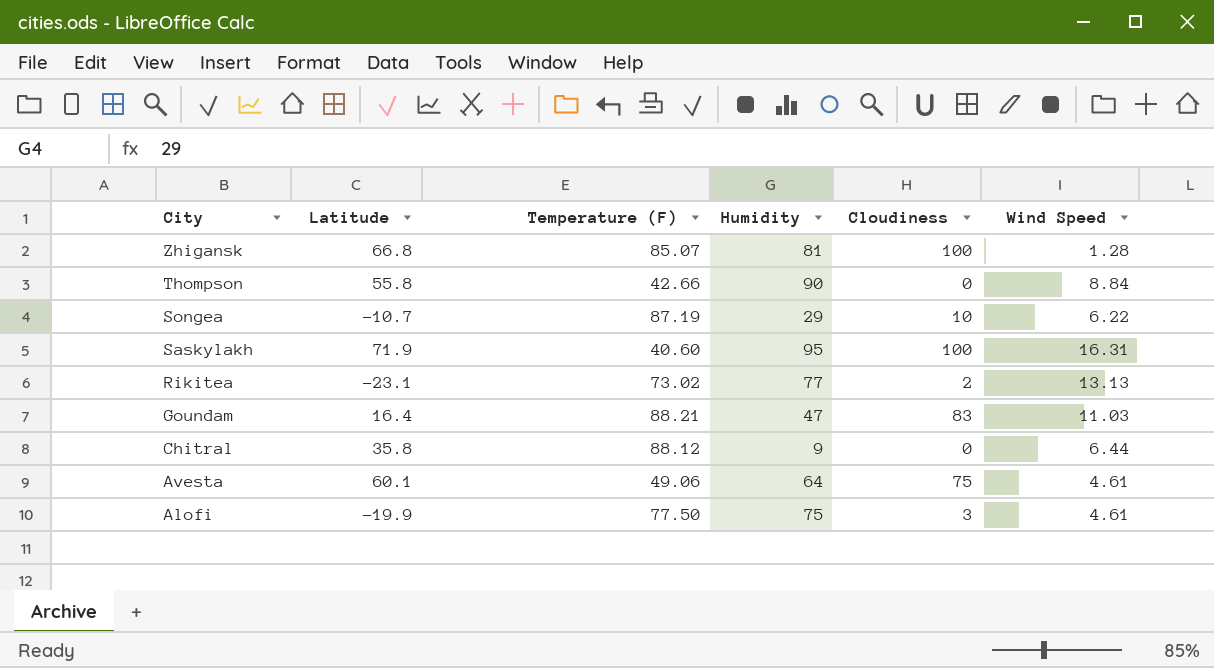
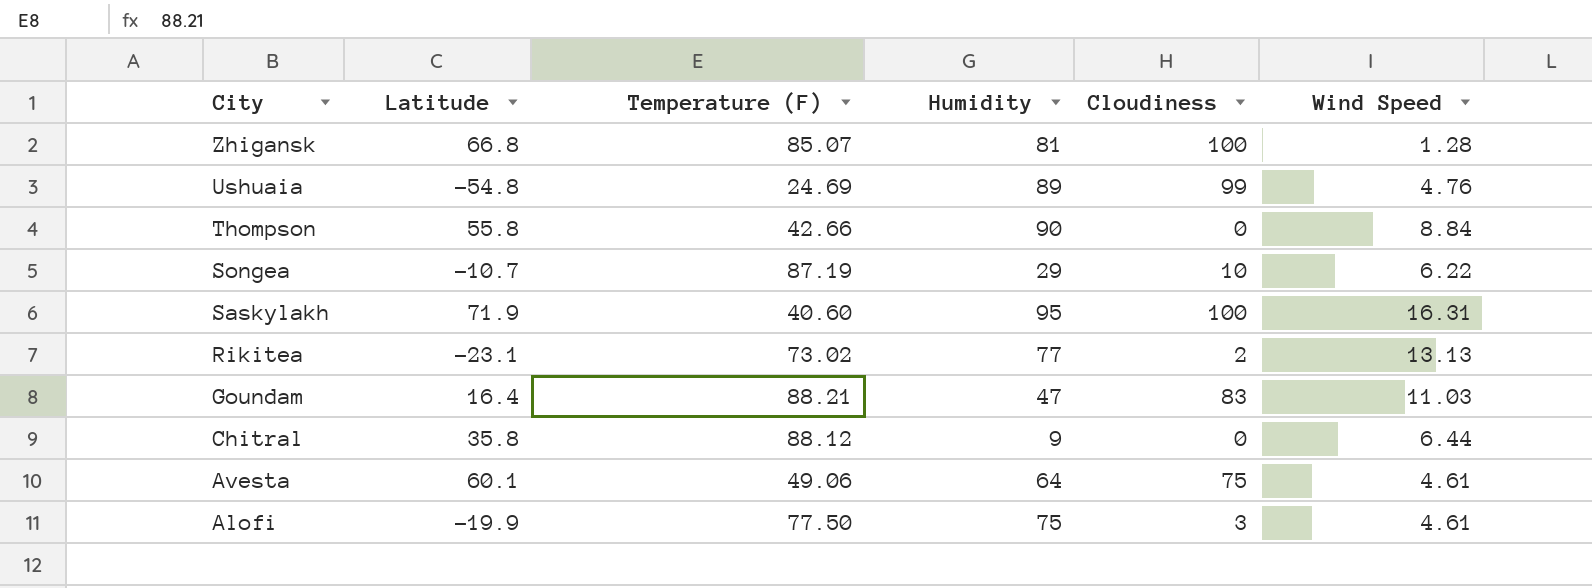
row Ushuaia: none -> -54.8 | 24.69 | 89 | 99 | 4.76

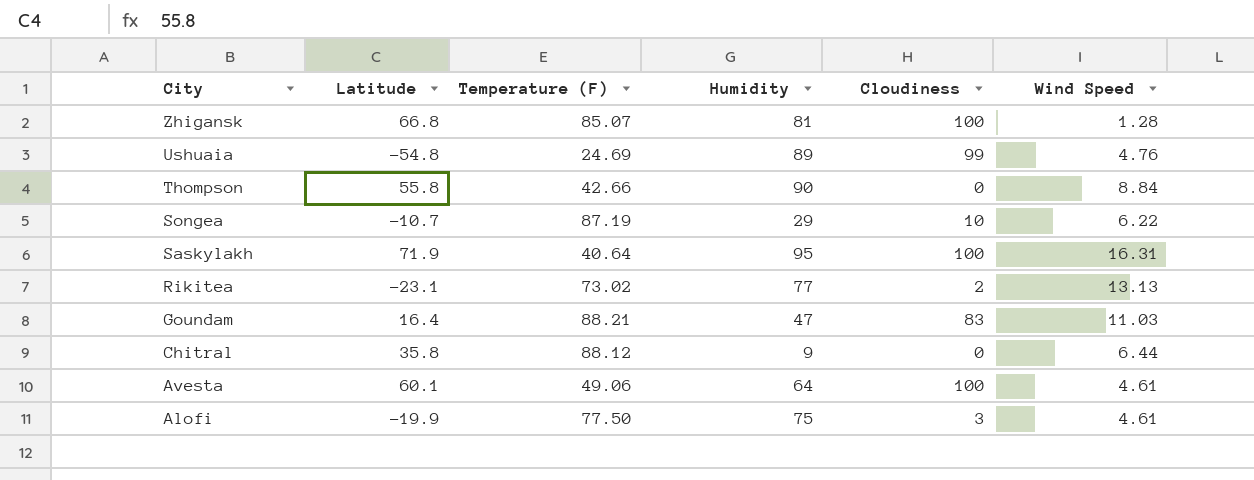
Saskylakh | Temperature (F): 40.60 -> 40.64
Avesta | Cloudiness: 75 -> 100

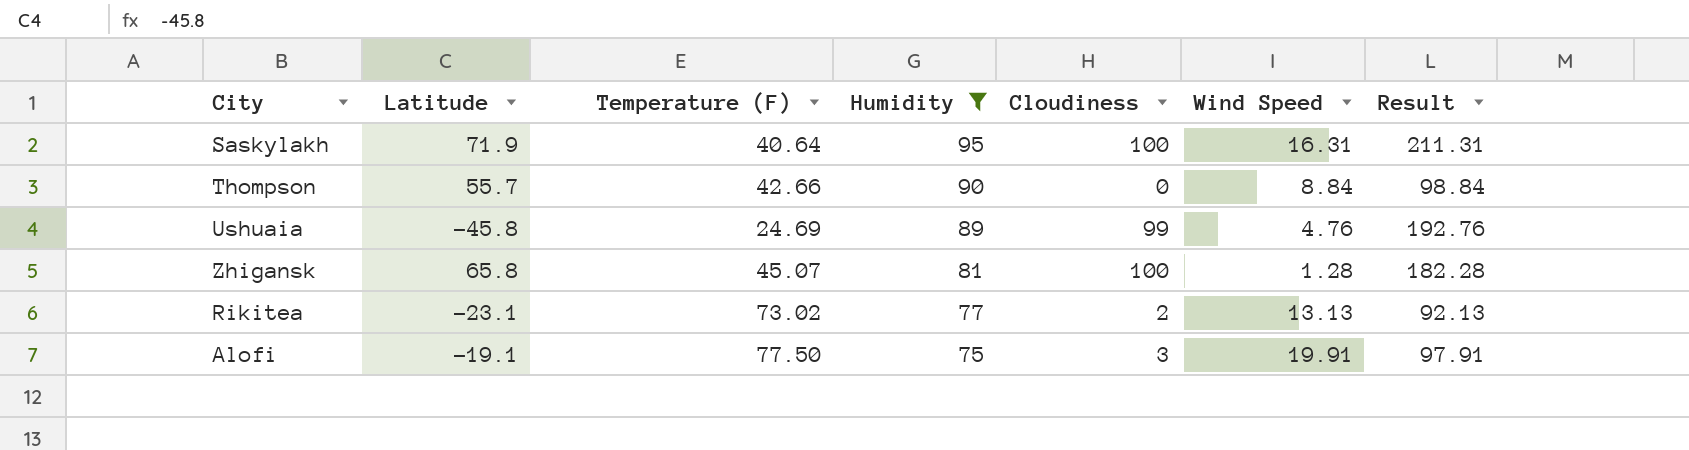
filter: none -> Humidity >= 75
row order: City descending -> Humidity descending
column Result | formula: none -> [Humidity] + [Cloudiness] + [Wind Speed]
Thompson | Latitude: 55.8 -> 55.7
Ushuaia | Latitude: -54.8 -> -45.8
Zhigansk | Latitude: 66.8 -> 65.8
Zhigansk | Temperature (F): 85.07 -> 45.07
Alofi | Latitude: -19.9 -> -19.1
Alofi | Wind Speed: 4.61 -> 19.91

